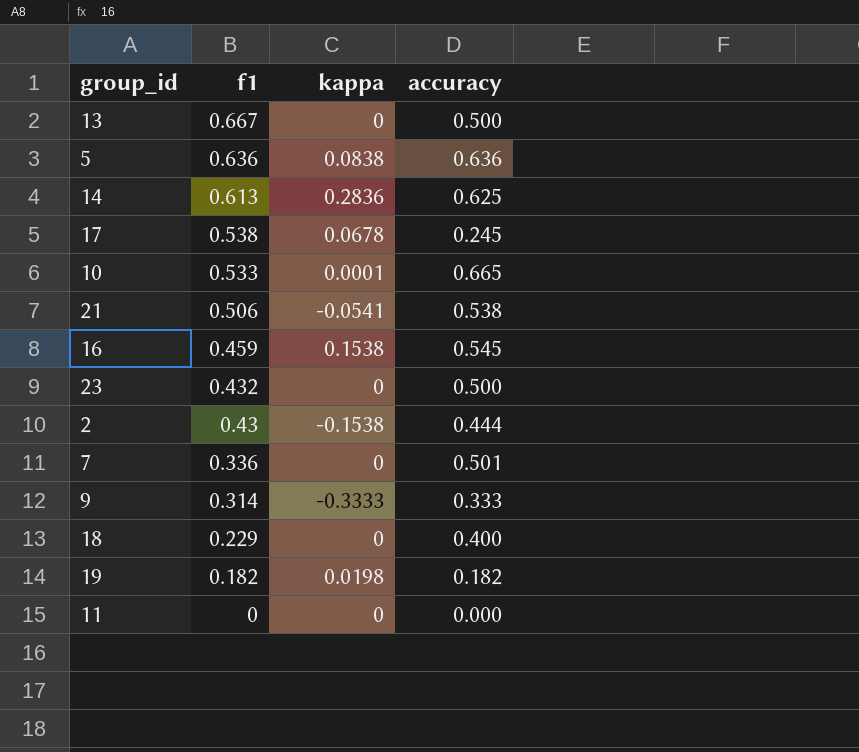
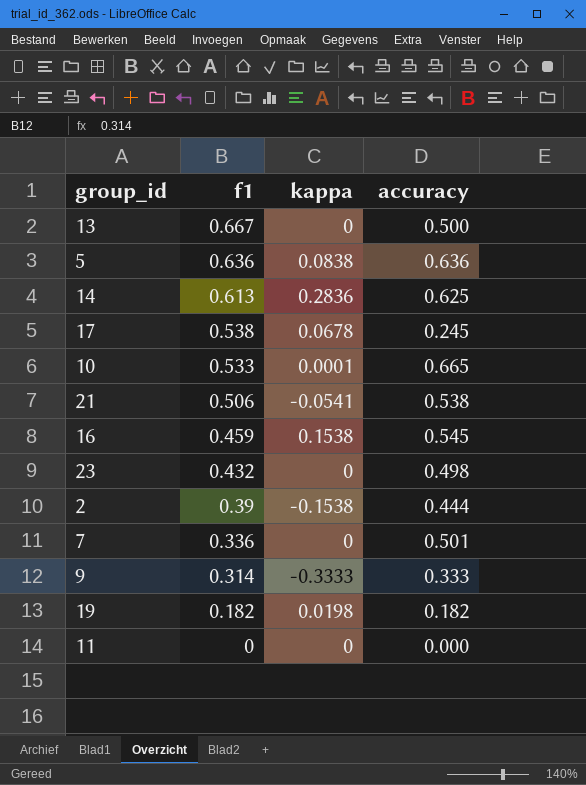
row 18: 0.229 | 0 | 0.400 -> none
23 | accuracy: 0.500 -> 0.498
2 | f1: 0.43 -> 0.39

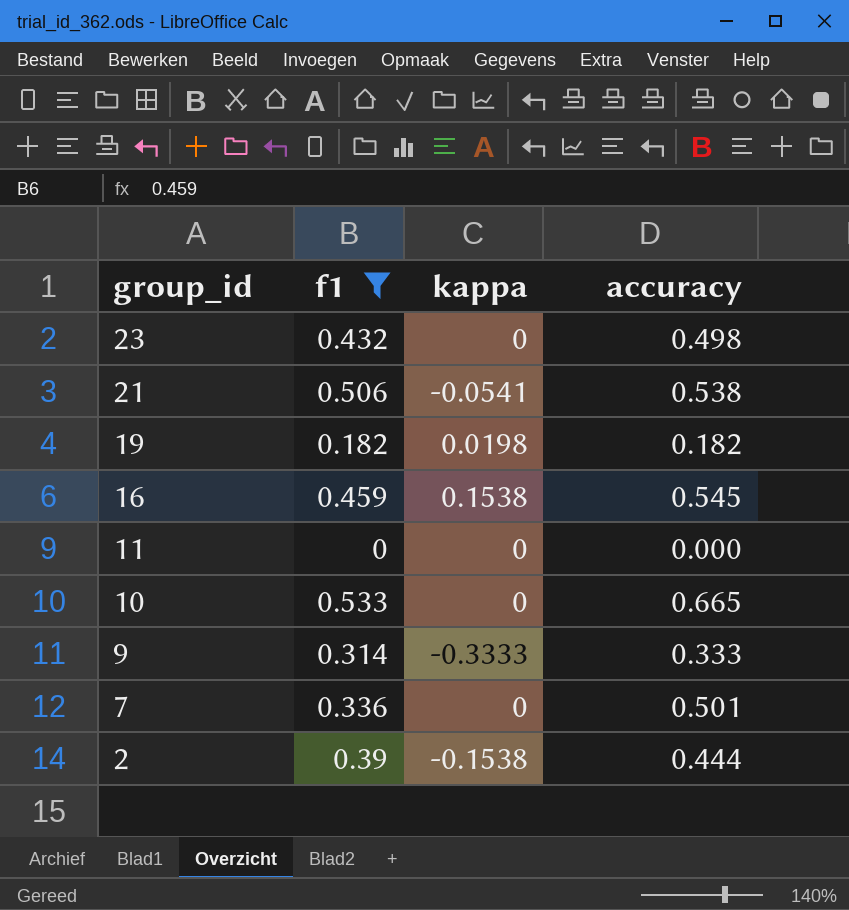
filter: none -> f1 <= 0.533
row order: f1 descending -> group_id descending
10 | kappa: 0.0001 -> 0

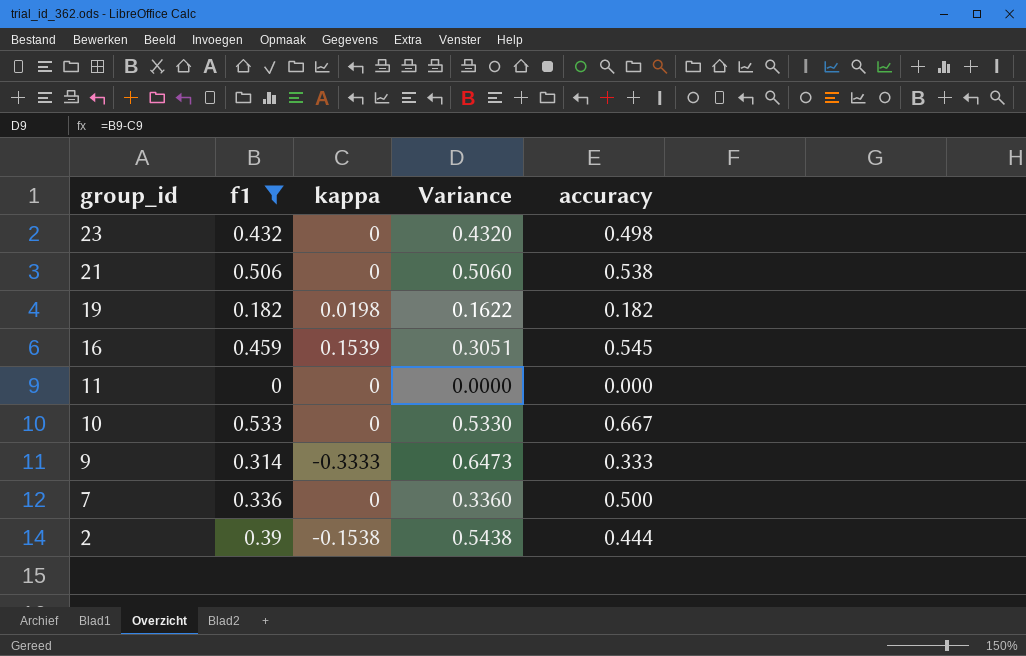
column Variance | formula: none -> [f1] - [kappa]
21 | kappa: -0.0541 -> 0
16 | kappa: 0.1538 -> 0.1539
10 | accuracy: 0.665 -> 0.667
7 | accuracy: 0.501 -> 0.500

